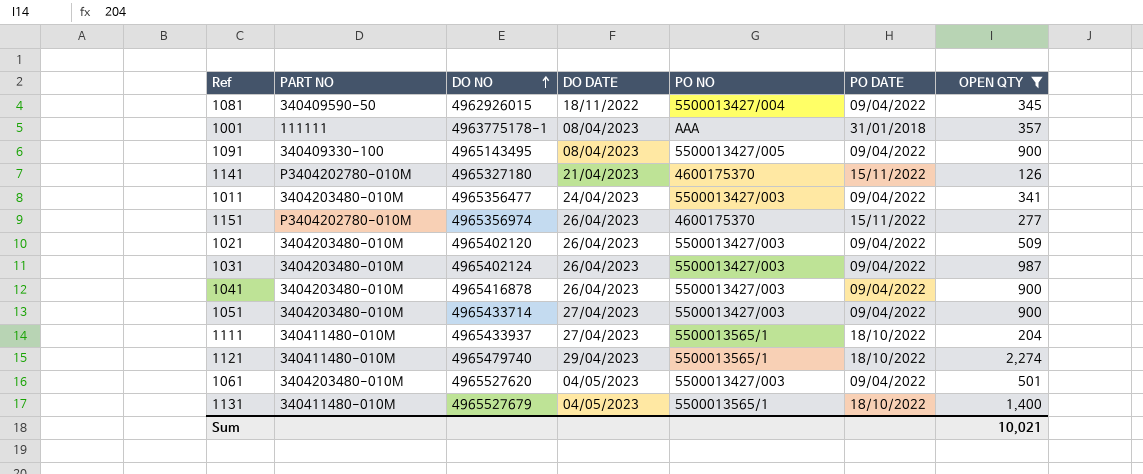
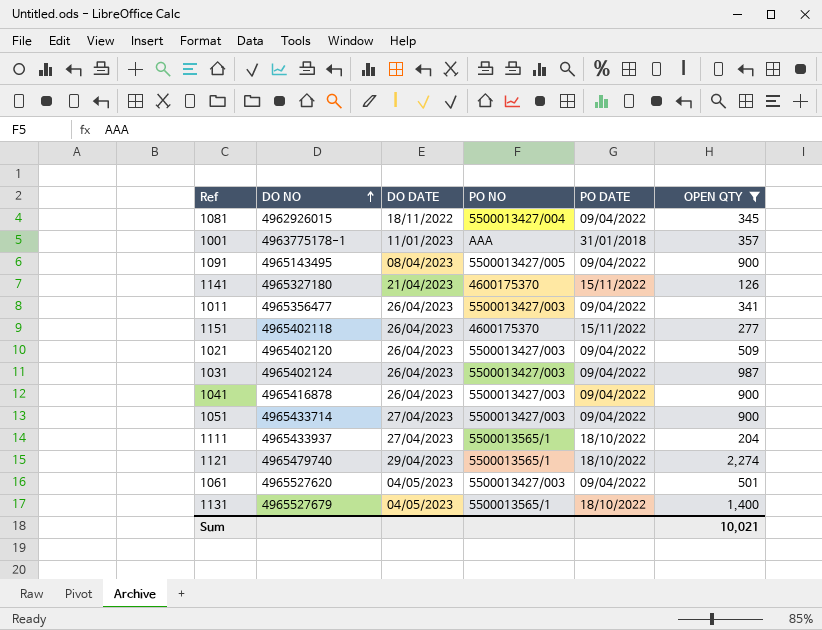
column PART NO | position: 2 -> none
1001 | DO DATE: 08/04/2023 -> 11/01/2023
1011 | DO DATE: 24/04/2023 -> 26/04/2023
1151 | DO NO: 4965356974 -> 4965402118

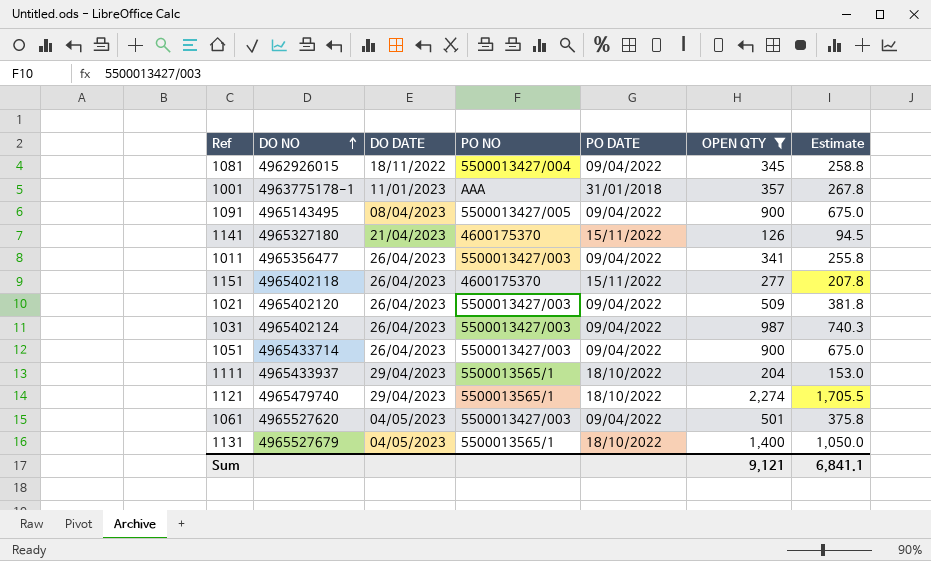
column Estimate | formula: none -> [OPEN QTY] * 0.75
row 1041: 4965416878 | 26/04/2023 | 5500013427/003 | 09/04/2022 | 900 -> none
1051 | DO DATE: 27/04/2023 -> 26/04/2023
1111 | DO DATE: 27/04/2023 -> 29/04/2023
Sum | OPEN QTY: 10,021 -> 9,121

